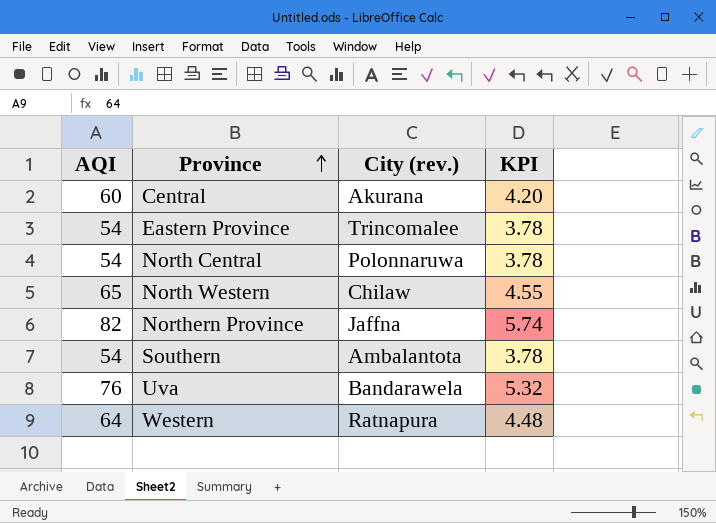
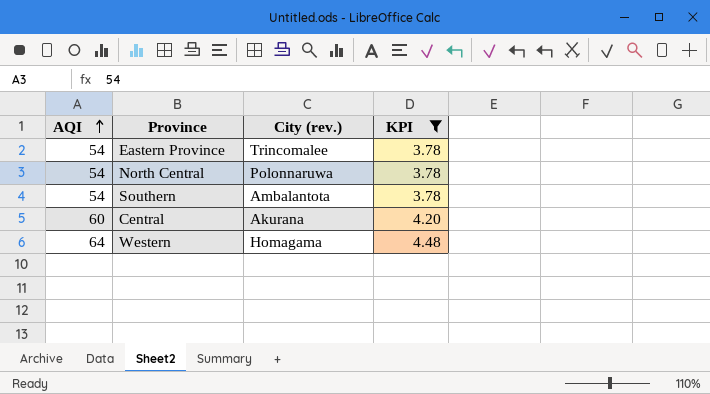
filter: none -> KPI <= 4.48
row order: Province ascending -> AQI ascending
Western | City (rev.): Ratnapura -> Homagama

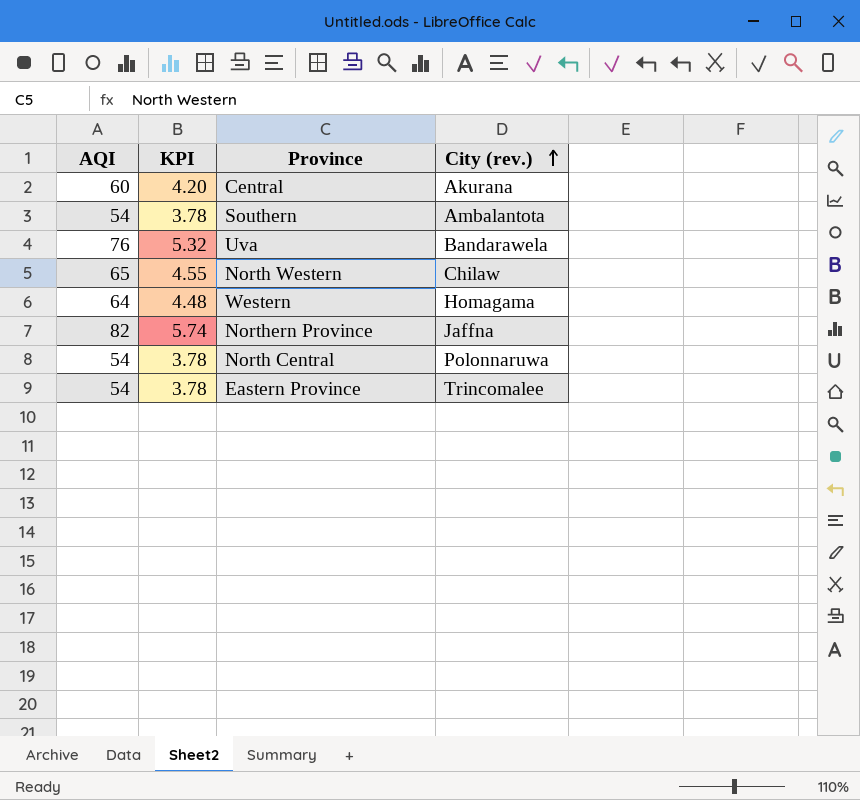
filter: KPI <= 4.48 -> none
row order: AQI ascending -> City (rev.) ascending
column KPI | position: 4 -> 2

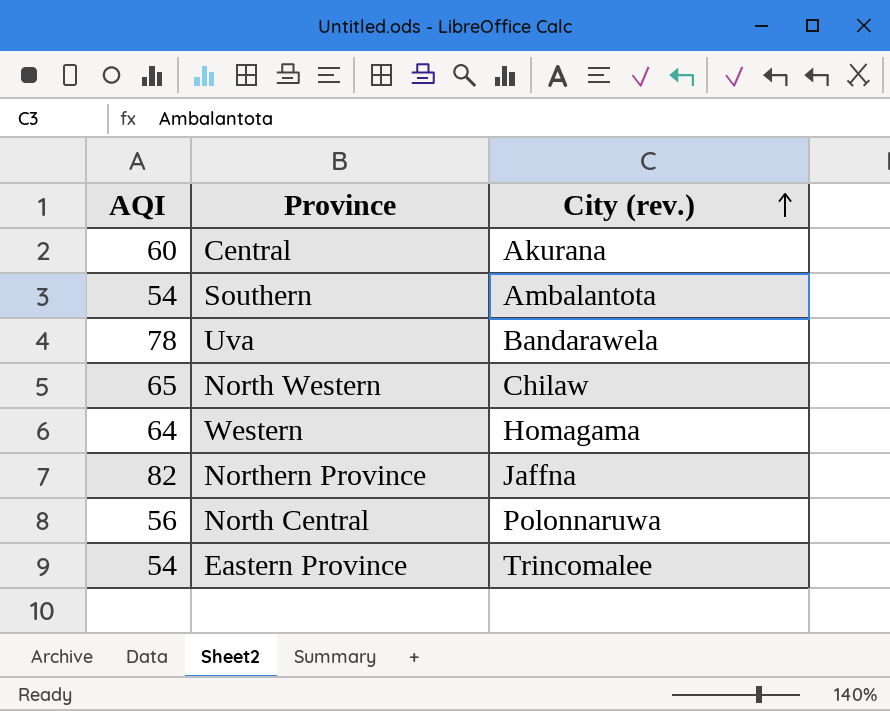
column KPI | formula: [AQI] * 0.07 -> none
Uva | AQI: 76 -> 78
North Central | AQI: 54 -> 56

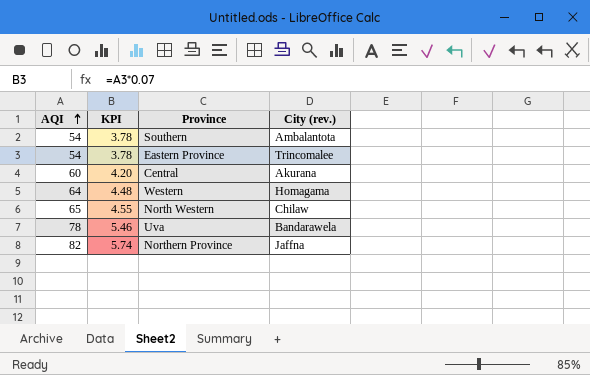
row order: City (rev.) ascending -> AQI ascending
column KPI | formula: none -> [AQI] * 0.07
row North Central: 56 | Polonnaruwa -> none

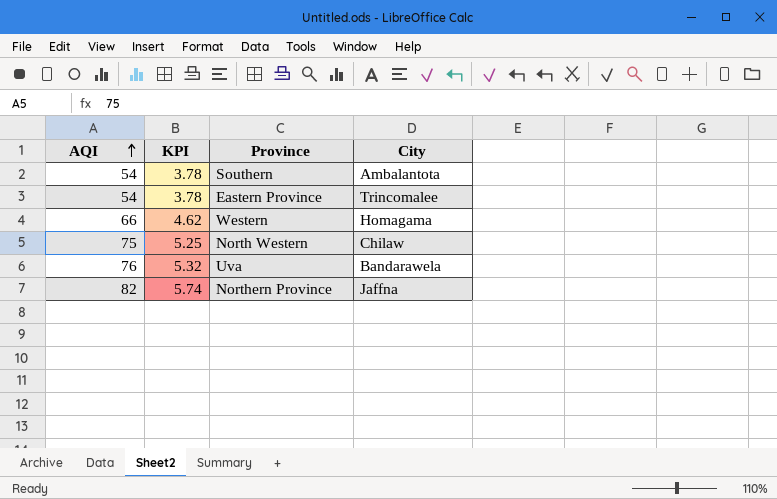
column name: City (rev.) -> City
row Central: 60 | 4.20 | Akurana -> none
Western | AQI: 64 -> 66
Western | KPI: 4.48 -> 4.62
North Western | AQI: 65 -> 75
North Western | KPI: 4.55 -> 5.25
Uva | AQI: 78 -> 76
Uva | KPI: 5.46 -> 5.32

